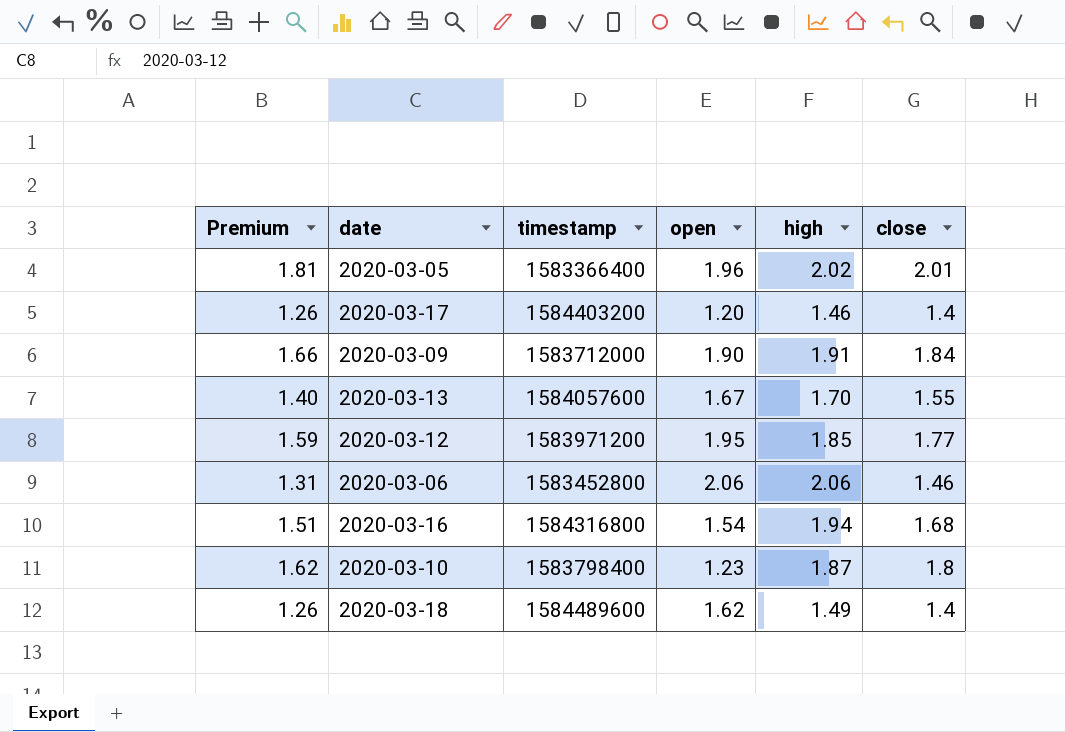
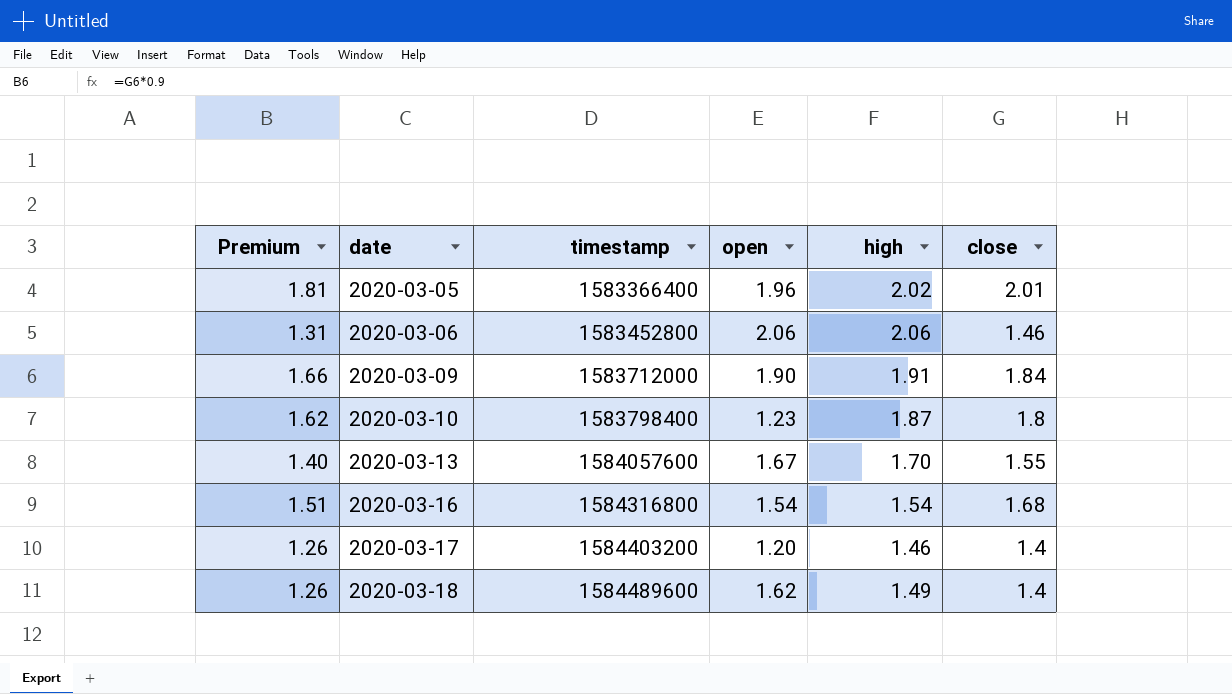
row order: none -> date ascending
row 2020-03-12: 1.59 | 1583971200 | 1.95 | 1.85 | 1.77 -> none
2020-03-16 | high: 1.94 -> 1.54

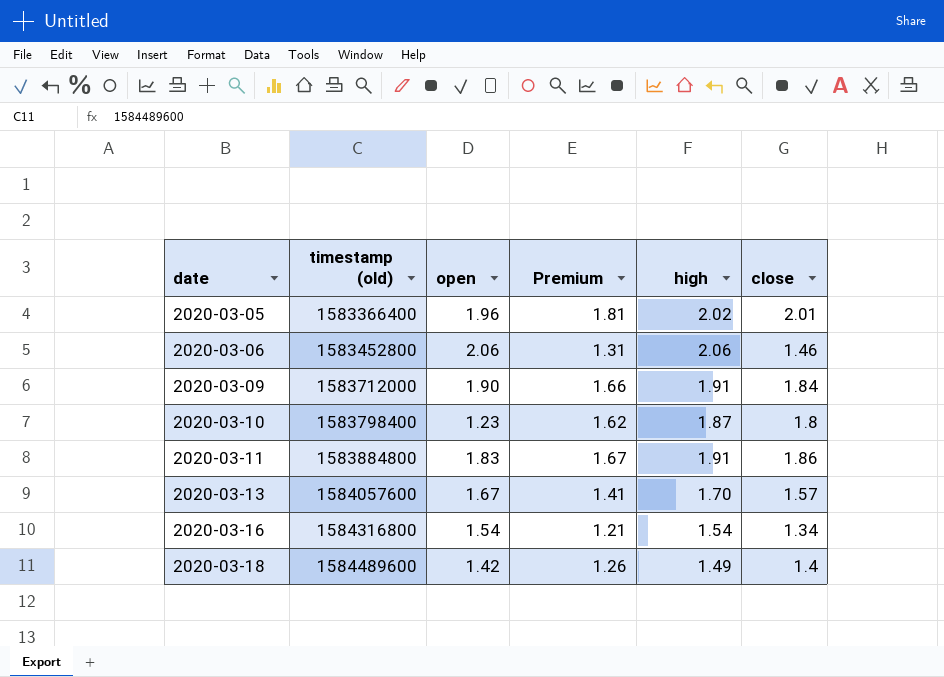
column name: timestamp -> timestamp (old)
column Premium | position: 1 -> 4
row 2020-03-17: 1.26 | 1584403200 | 1.20 | 1.46 | 1.4 -> none
row 2020-03-11: none -> 1583884800 | 1.83 | 1.67 | 1.91 | 1.86
2020-03-13 | Premium: 1.40 -> 1.41
2020-03-13 | close: 1.55 -> 1.57
2020-03-16 | Premium: 1.51 -> 1.21
2020-03-16 | close: 1.68 -> 1.34
2020-03-18 | open: 1.62 -> 1.42

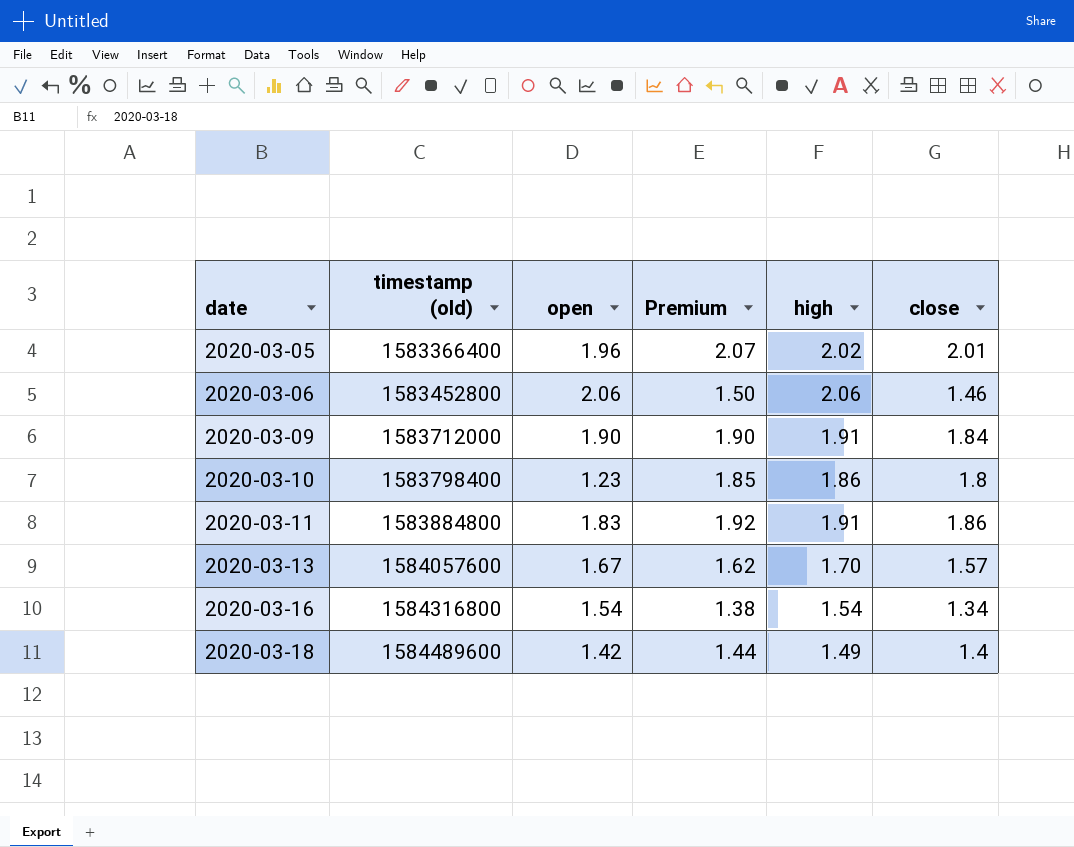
column Premium | formula: [close] * 0.9 -> [close] * 1.03
2020-03-10 | high: 1.87 -> 1.86

